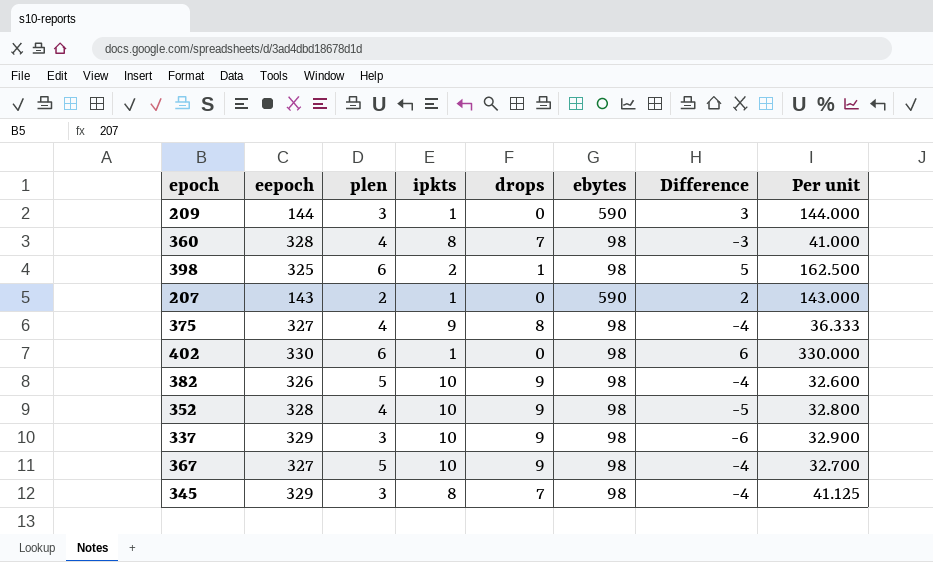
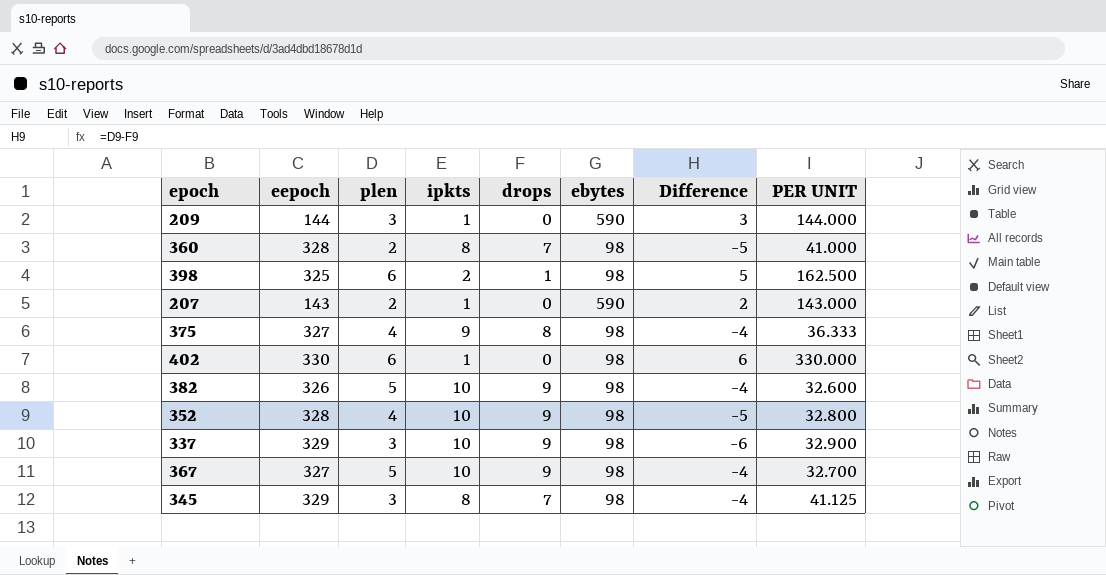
column name: Per unit -> PER UNIT
360 | plen: 4 -> 2
360 | Difference: -3 -> -5

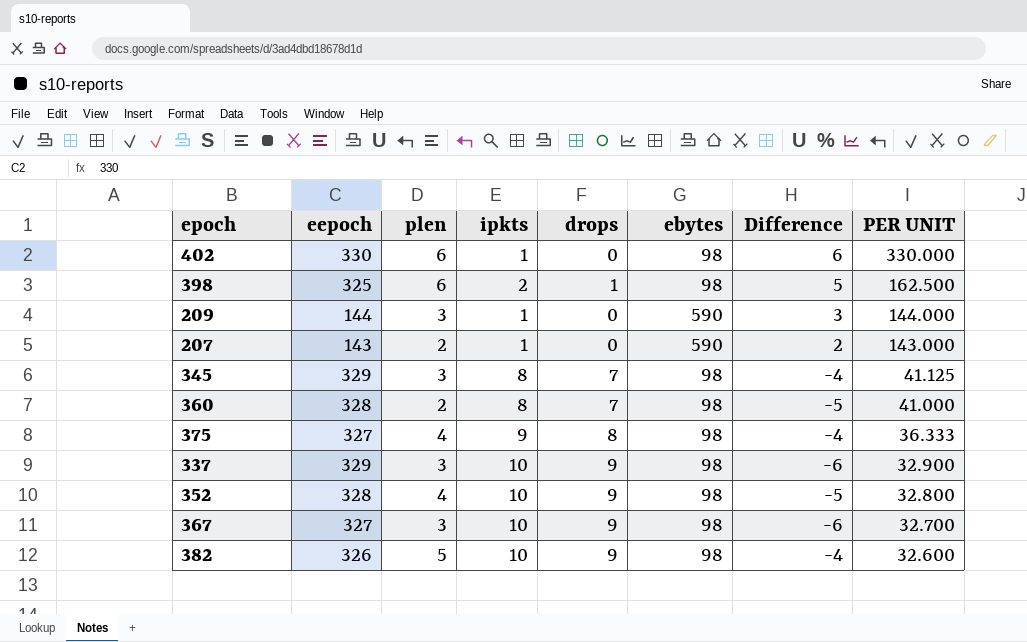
row order: none -> PER UNIT descending
367 | plen: 5 -> 3
367 | Difference: -4 -> -6

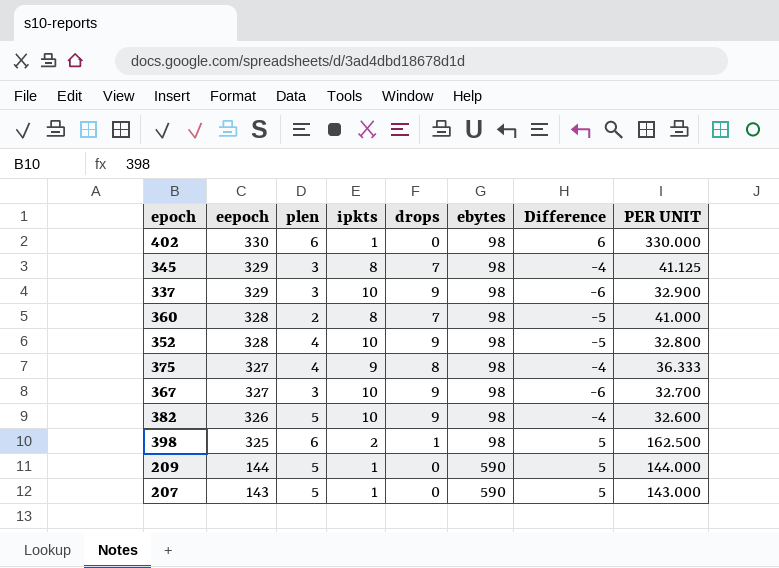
row order: PER UNIT descending -> eepoch descending
209 | plen: 3 -> 5
209 | Difference: 3 -> 5
207 | plen: 2 -> 5
207 | Difference: 2 -> 5

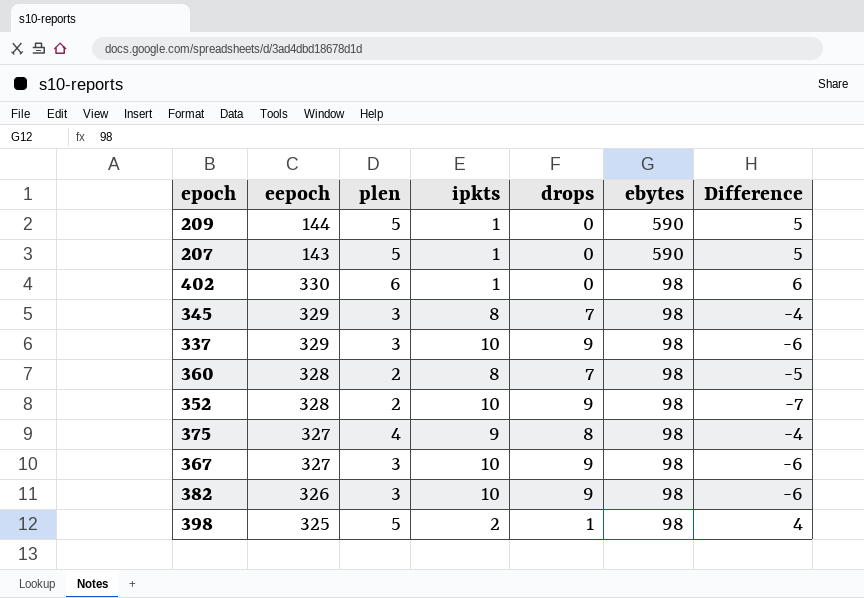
row order: eepoch descending -> ebytes descending
column PER UNIT | formula: [eepoch] / [ipkts] -> none
352 | plen: 4 -> 2
352 | Difference: -5 -> -7
382 | plen: 5 -> 3
382 | Difference: -4 -> -6
398 | plen: 6 -> 5
398 | Difference: 5 -> 4

